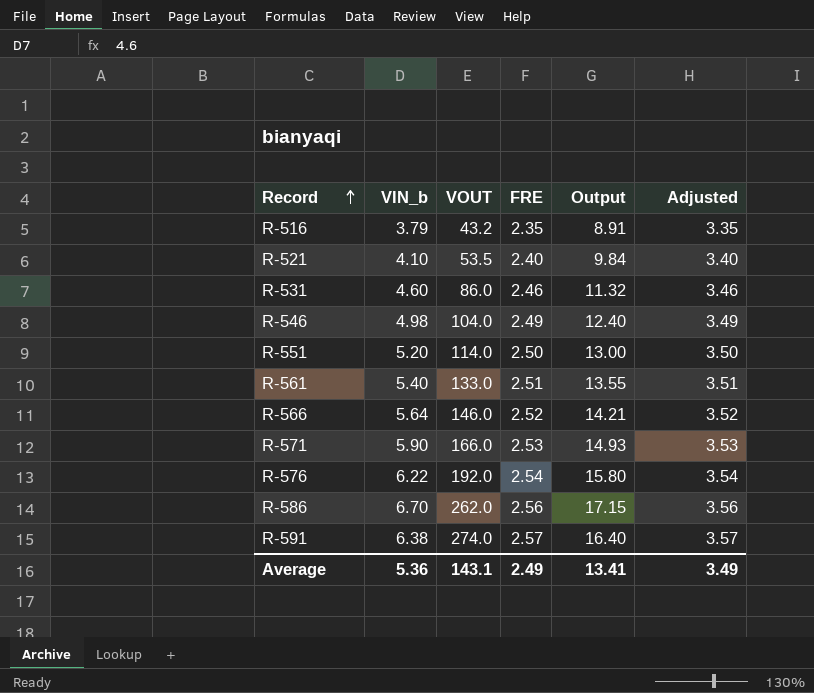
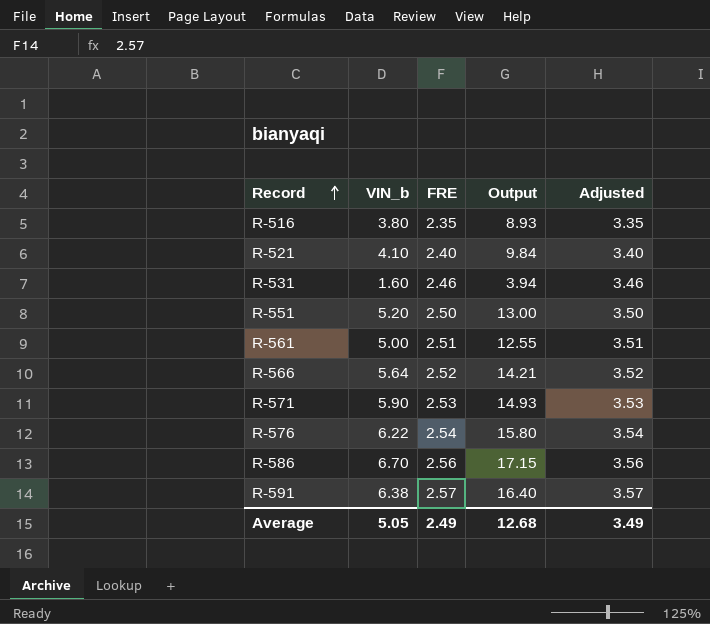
column VOUT | position: 3 -> none
row R-546: 4.98 | 104.0 | 2.49 | 12.40 | 3.49 -> none
R-516 | VIN_b: 3.79 -> 3.80
R-516 | Output: 8.91 -> 8.93
R-531 | VIN_b: 4.60 -> 1.60
R-531 | Output: 11.32 -> 3.94
R-561 | VIN_b: 5.40 -> 5.00
R-561 | Output: 13.55 -> 12.55
Average | VIN_b: 5.36 -> 5.05
Average | Output: 13.41 -> 12.68

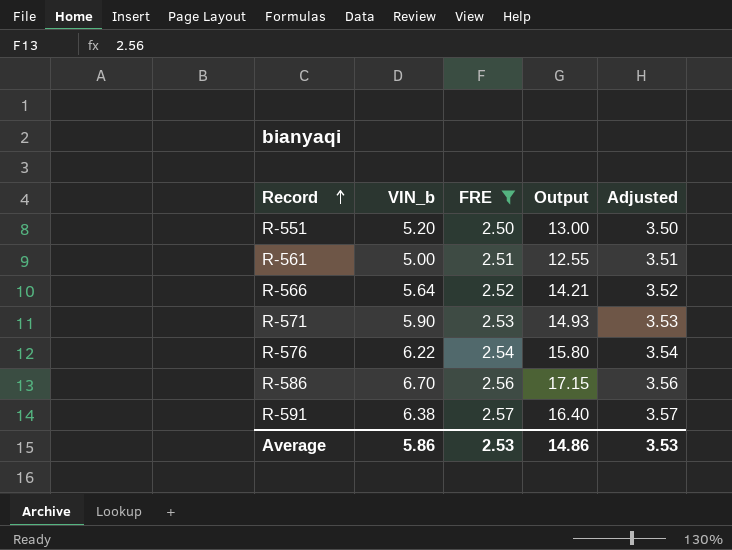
filter: none -> FRE >= 2.50
Average | VIN_b: 5.05 -> 5.86
Average | FRE: 2.49 -> 2.53
Average | Output: 12.68 -> 14.86
Average | Adjusted: 3.49 -> 3.53

